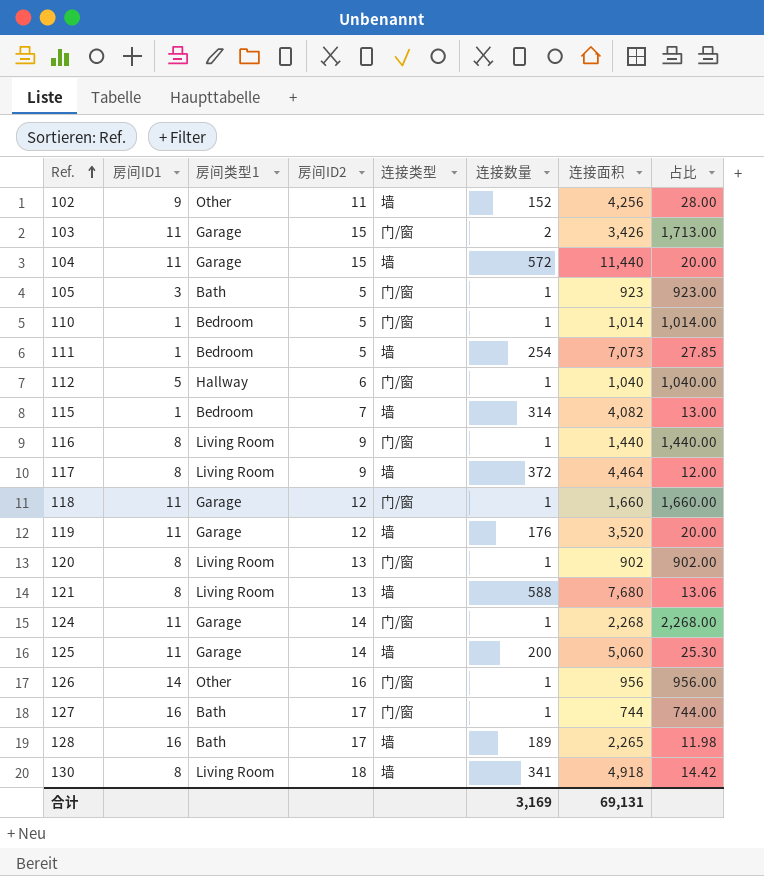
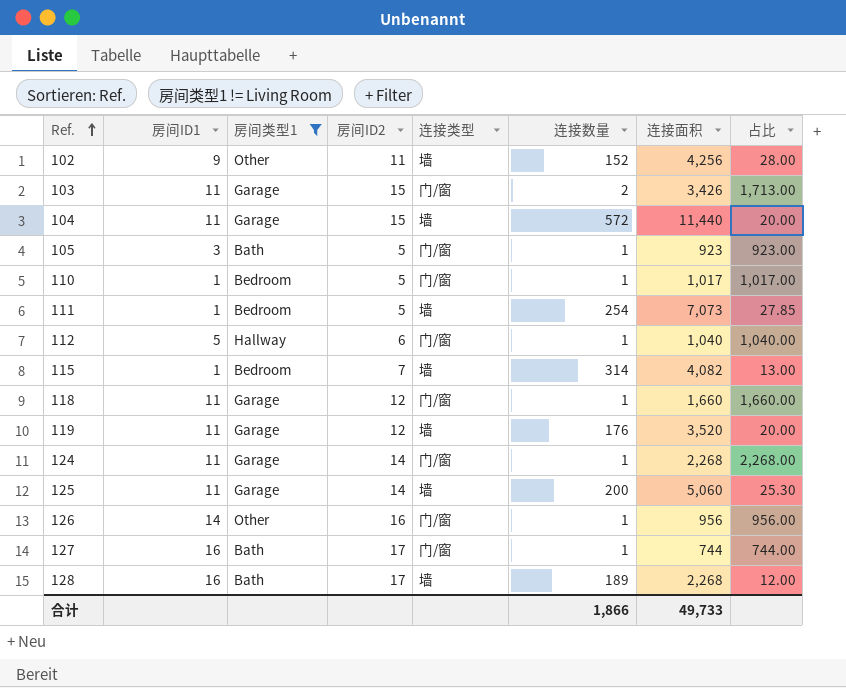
filter: none -> 房间类型1 != Living Room
110 | 连接面积: 1,014 -> 1,017
110 | 占比: 1,014.00 -> 1,017.00
128 | 连接面积: 2,265 -> 2,268
128 | 占比: 11.98 -> 12.00
合计 | 连接数量: 3,169 -> 1,866
合计 | 连接面积: 69,131 -> 49,733

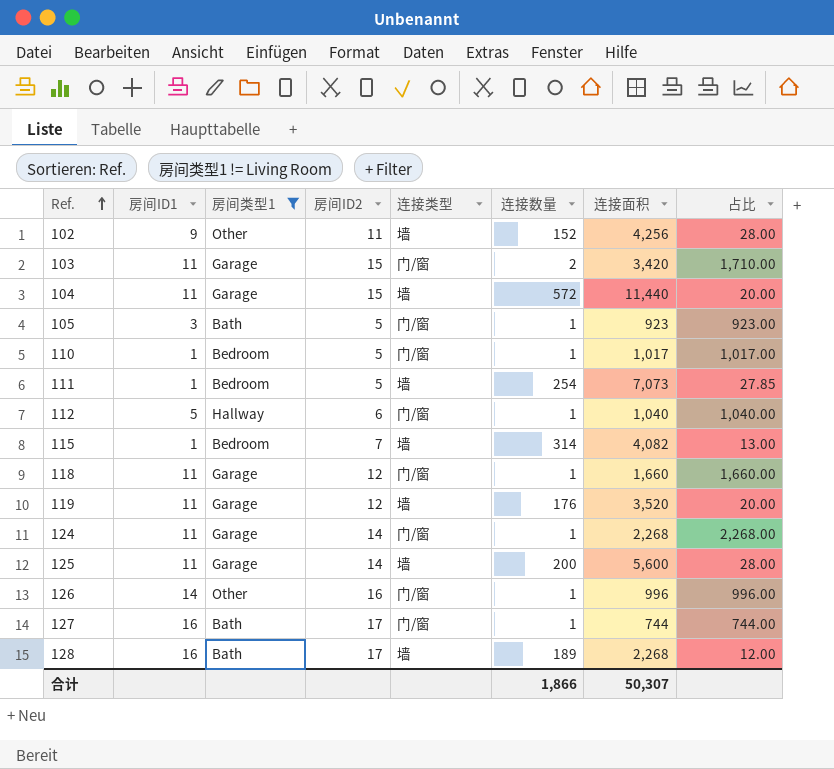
103 | 连接面积: 3,426 -> 3,420
103 | 占比: 1,713.00 -> 1,710.00
125 | 连接面积: 5,060 -> 5,600
125 | 占比: 25.30 -> 28.00
126 | 连接面积: 956 -> 996
126 | 占比: 956.00 -> 996.00
合计 | 连接面积: 49,733 -> 50,307

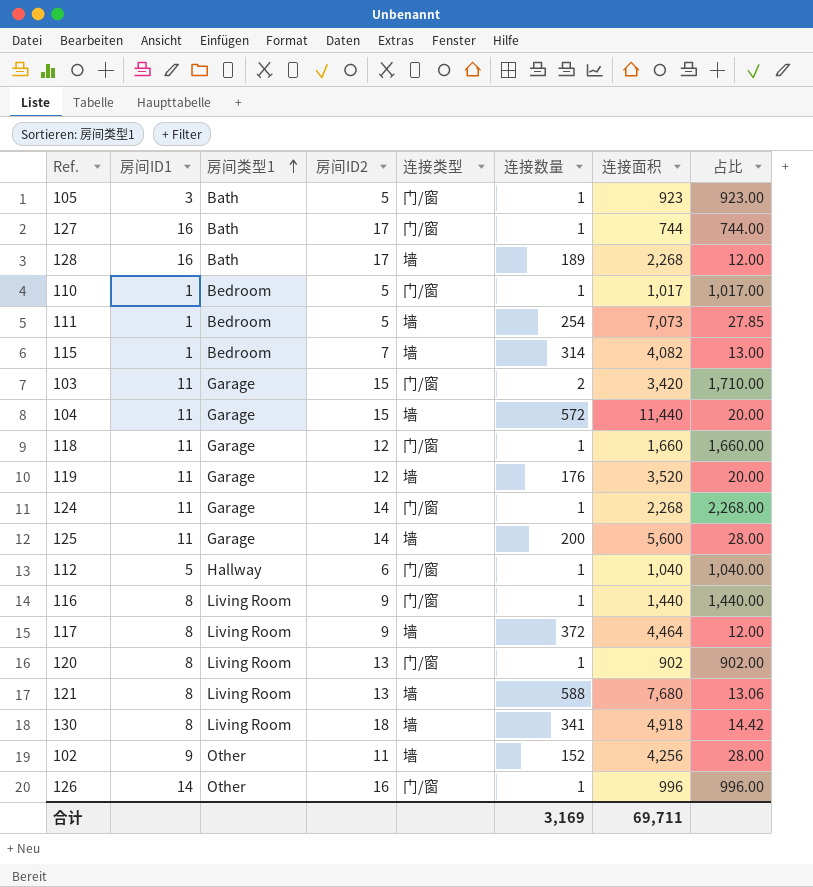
filter: 房间类型1 != Living Room -> none
row order: Ref. ascending -> 房间类型1 ascending
合计 | 连接数量: 1,866 -> 3,169
合计 | 连接面积: 50,307 -> 69,711

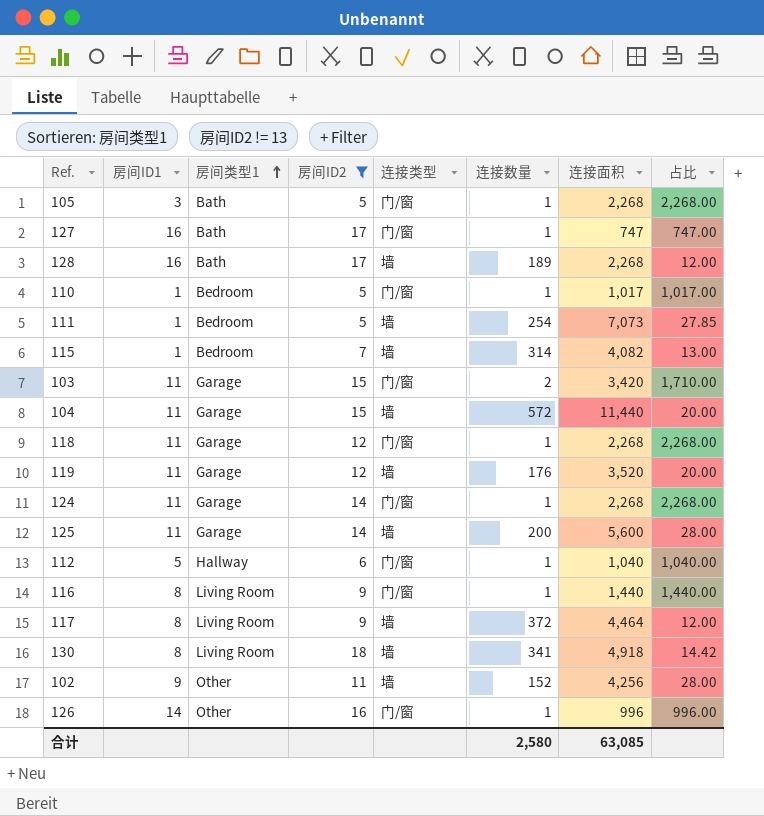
filter: none -> 房间ID2 != 13
105 | 连接面积: 923 -> 2,268
105 | 占比: 923.00 -> 2,268.00
127 | 连接面积: 744 -> 747
127 | 占比: 744.00 -> 747.00
118 | 连接面积: 1,660 -> 2,268
118 | 占比: 1,660.00 -> 2,268.00
合计 | 连接数量: 3,169 -> 2,580
合计 | 连接面积: 69,711 -> 63,085

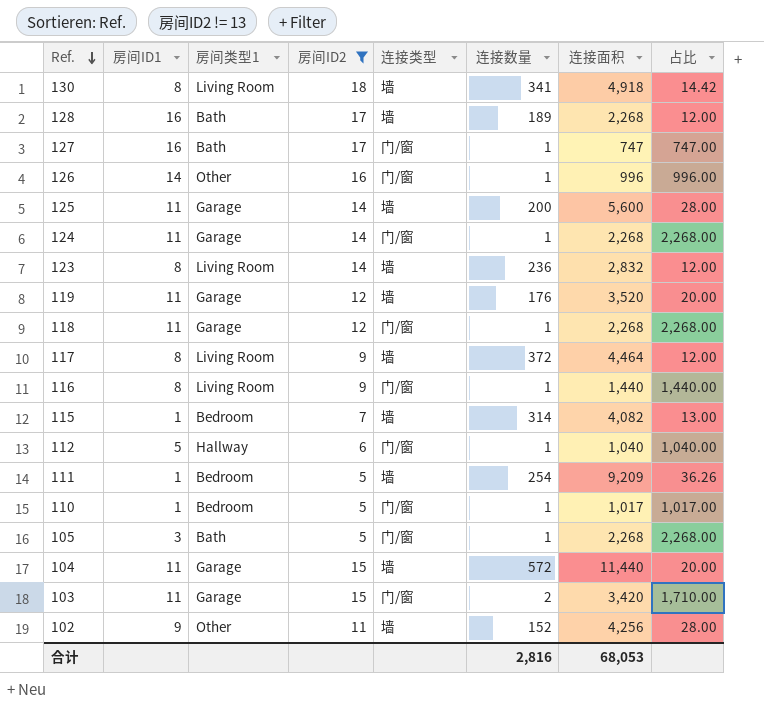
row order: 房间类型1 ascending -> Ref. descending
row 123: none -> 8 | Living Room | 14 | 墙 | 236 | 2,832 | 12.00
111 | 连接面积: 7,073 -> 9,209
111 | 占比: 27.85 -> 36.26
合计 | 连接数量: 2,580 -> 2,816
合计 | 连接面积: 63,085 -> 68,053

